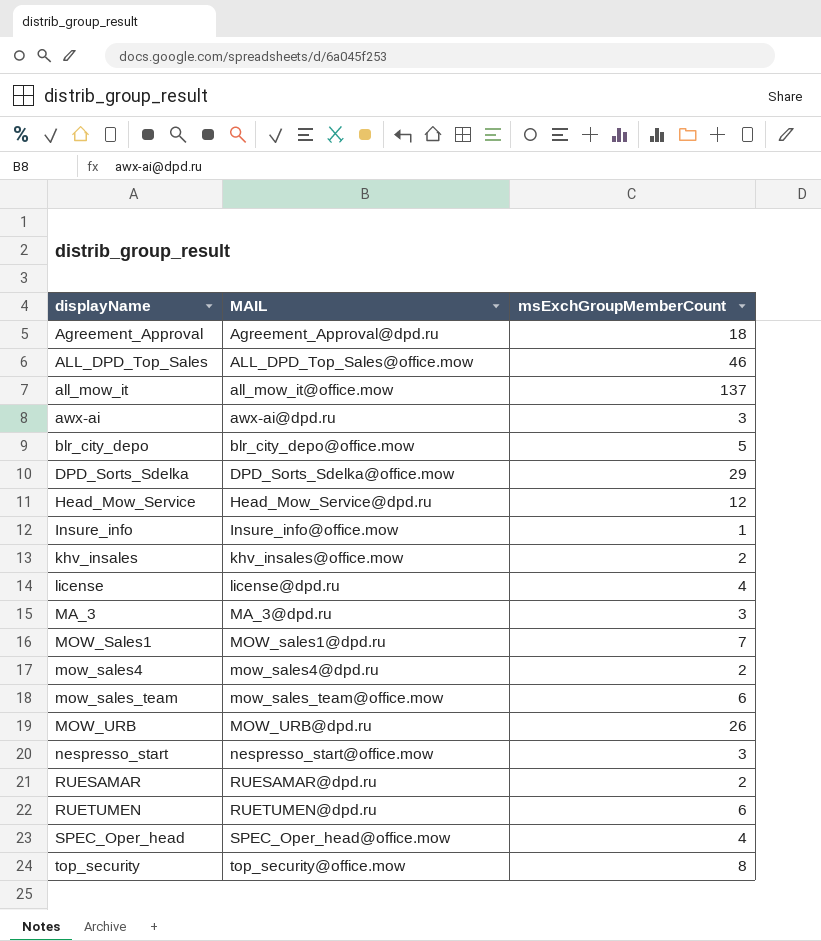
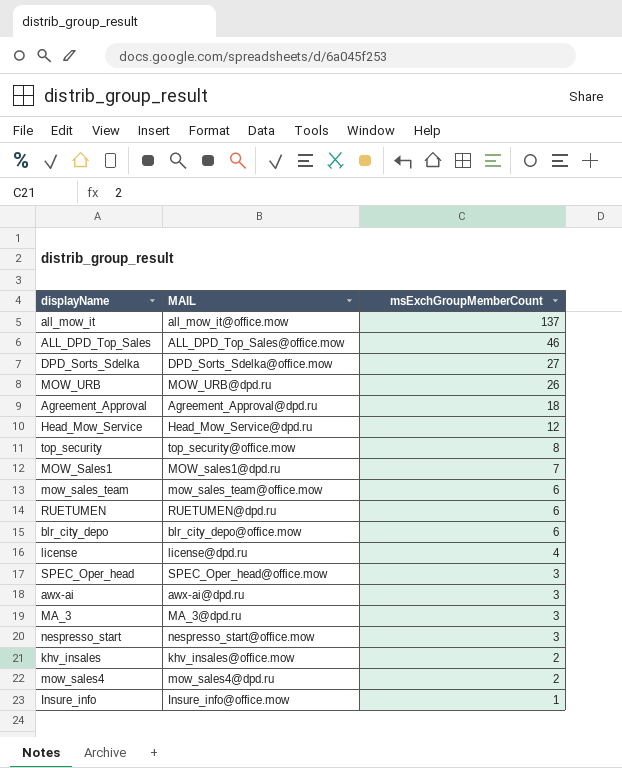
row order: displayName ascending -> msExchGroupMemberCount descending
row RUESAMAR: RUESAMAR@dpd.ru | 2 -> none
DPD_Sorts_Sdelka | msExchGroupMemberCount: 29 -> 27
blr_city_depo | msExchGroupMemberCount: 5 -> 6
SPEC_Oper_head | msExchGroupMemberCount: 4 -> 3

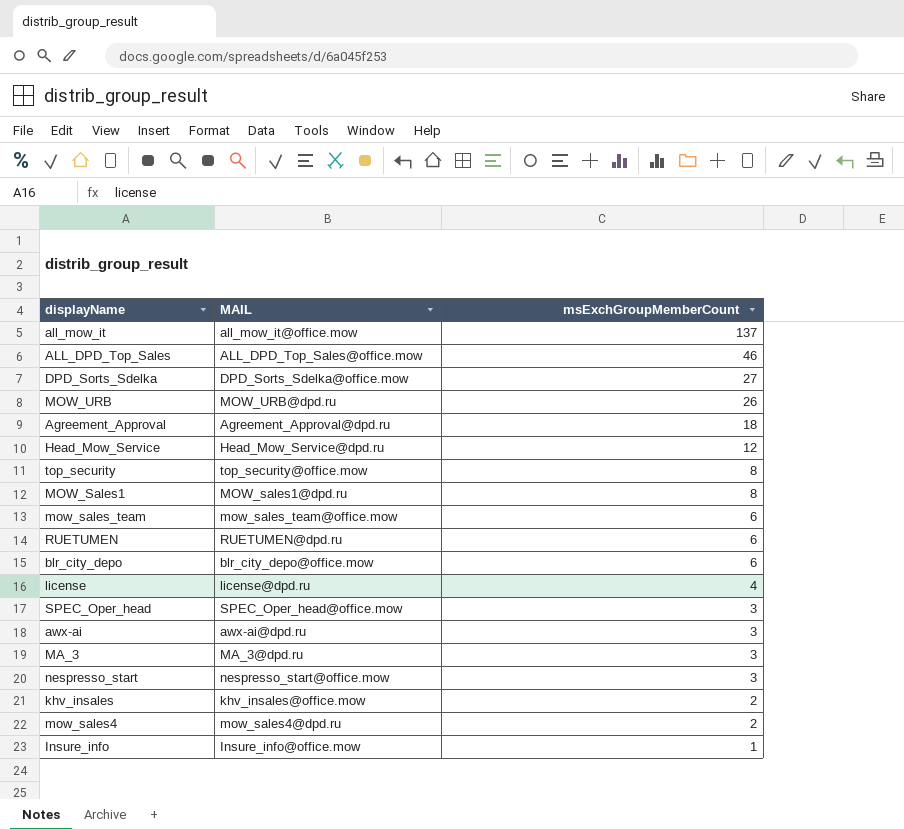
MOW_Sales1 | msExchGroupMemberCount: 7 -> 8

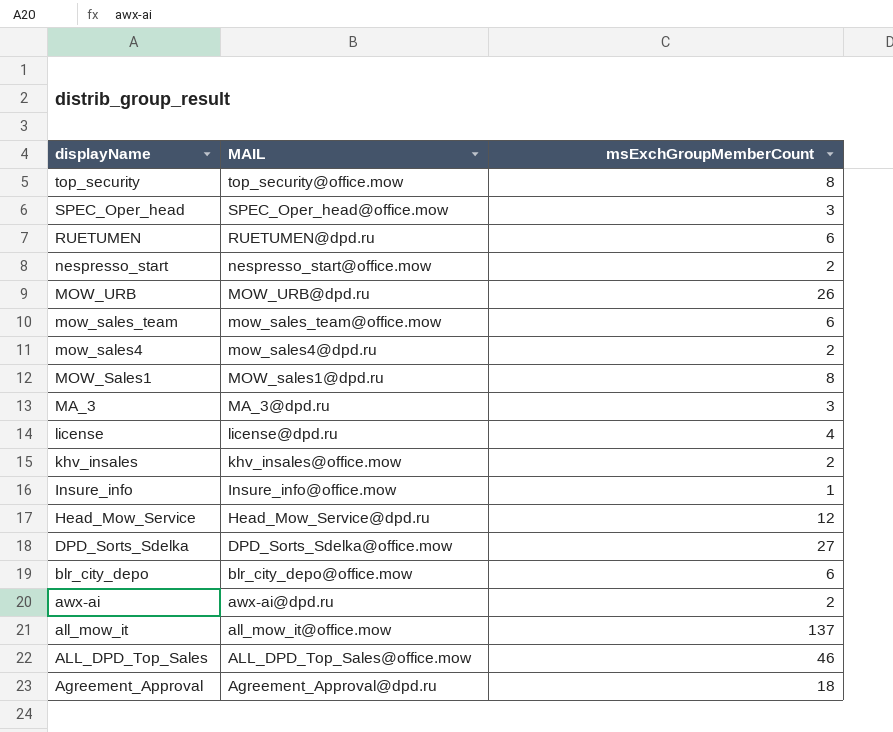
row order: msExchGroupMemberCount descending -> displayName descending
nespresso_start | msExchGroupMemberCount: 3 -> 2
awx-ai | msExchGroupMemberCount: 3 -> 2

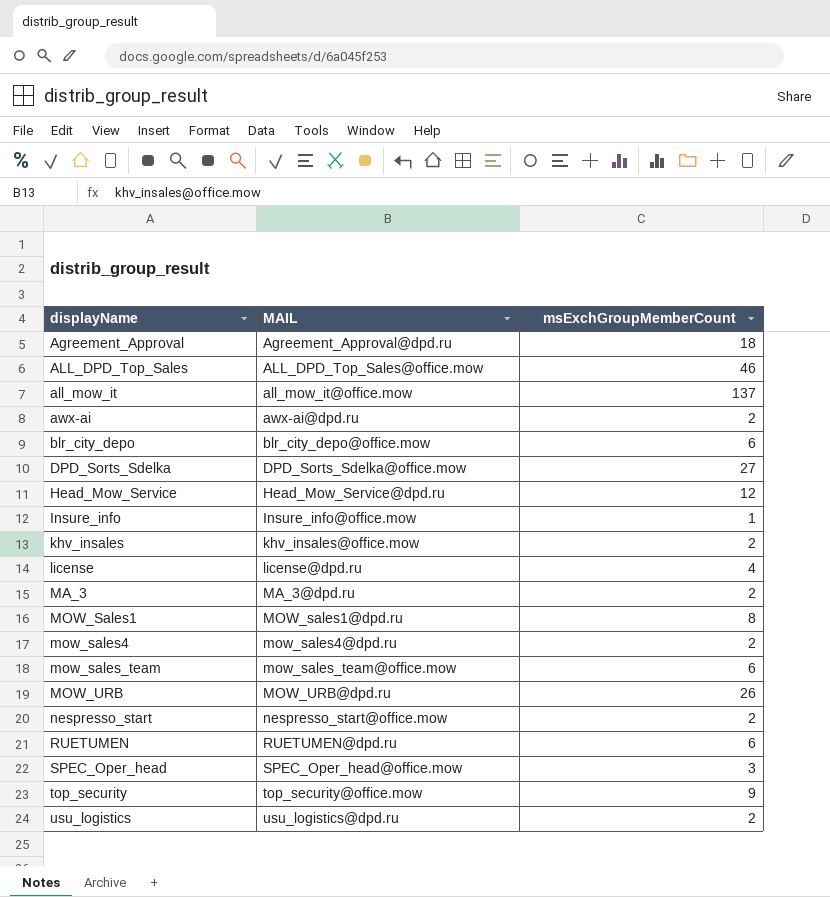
row order: displayName descending -> displayName ascending
MA_3 | msExchGroupMemberCount: 3 -> 2
top_security | msExchGroupMemberCount: 8 -> 9
row usu_logistics: none -> usu_logistics@dpd.ru | 2

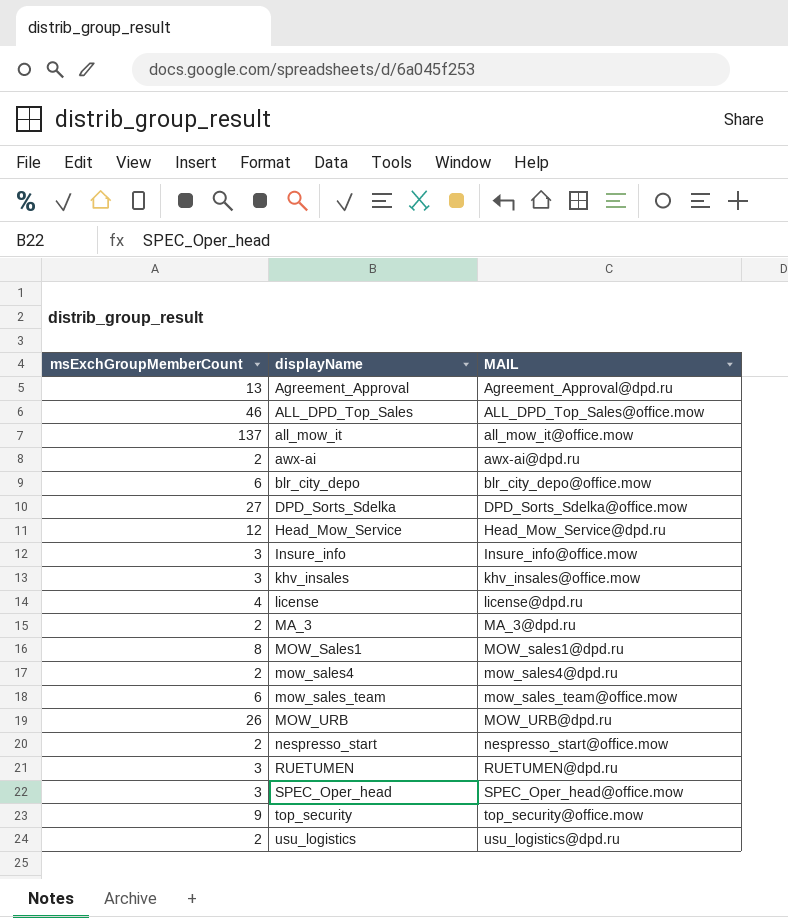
column msExchGroupMemberCount | position: 3 -> 1
Agreement_Approval | msExchGroupMemberCount: 18 -> 13
Insure_info | msExchGroupMemberCount: 1 -> 3
khv_insales | msExchGroupMemberCount: 2 -> 3
RUETUMEN | msExchGroupMemberCount: 6 -> 3

